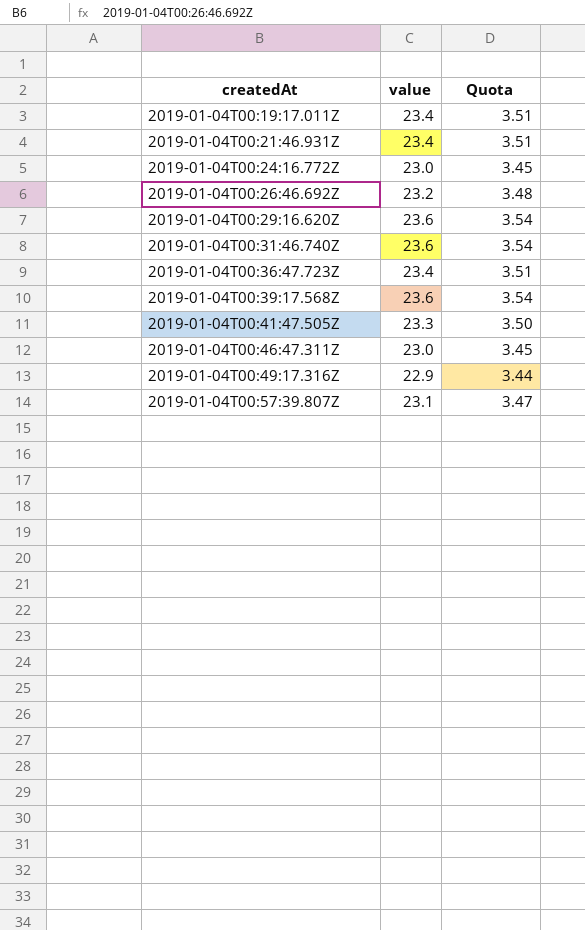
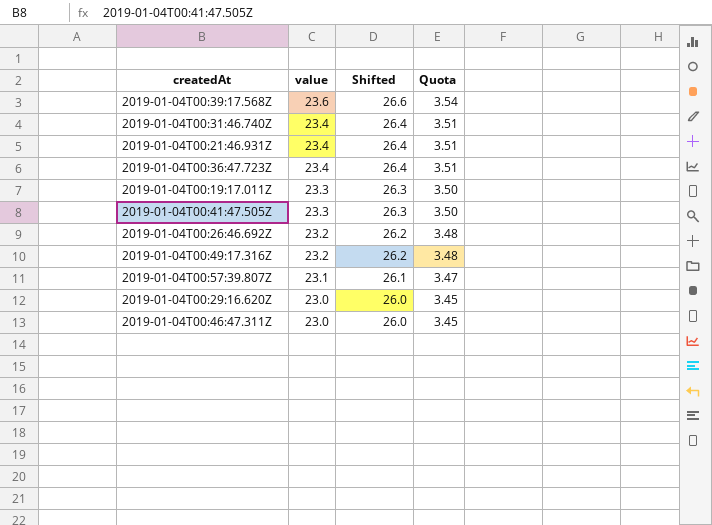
row order: createdAt ascending -> value descending
column Shifted | formula: none -> [value] + 3
row 2019-01-04T00:24:16.772Z: 23.0 | 3.45 -> none
2019-01-04T00:31:46.740Z | value: 23.6 -> 23.4
2019-01-04T00:31:46.740Z | Quota: 3.54 -> 3.51
2019-01-04T00:19:17.011Z | value: 23.4 -> 23.3
2019-01-04T00:19:17.011Z | Quota: 3.51 -> 3.50
2019-01-04T00:49:17.316Z | value: 22.9 -> 23.2
2019-01-04T00:49:17.316Z | Quota: 3.44 -> 3.48
2019-01-04T00:29:16.620Z | value: 23.6 -> 23.0
2019-01-04T00:29:16.620Z | Quota: 3.54 -> 3.45

